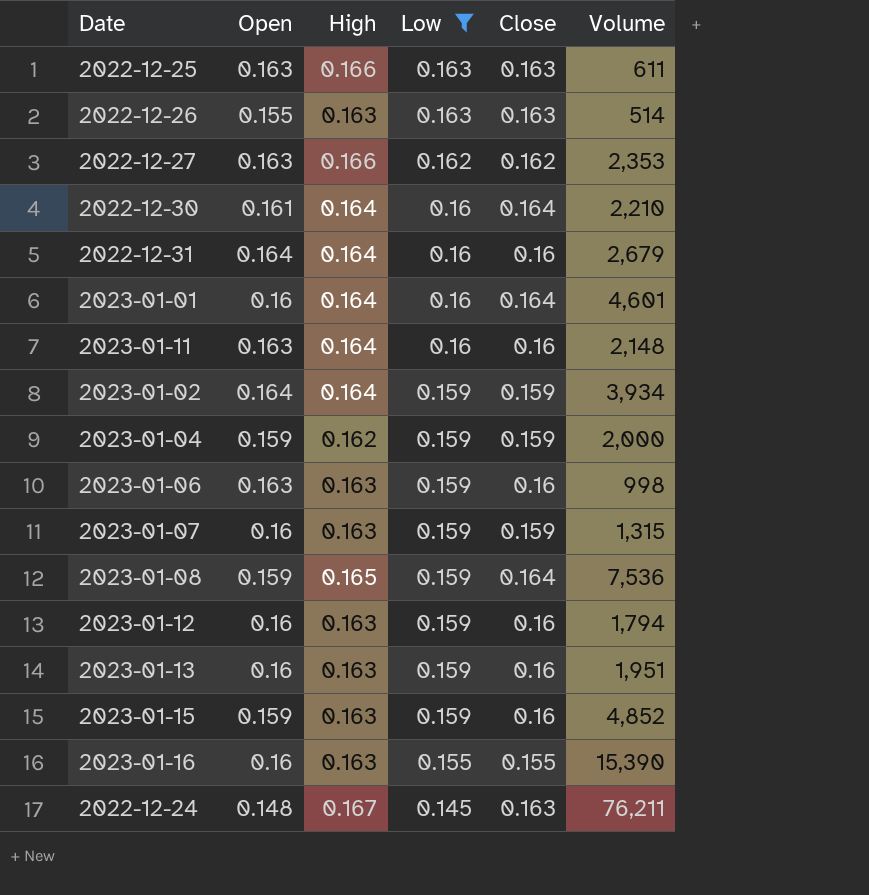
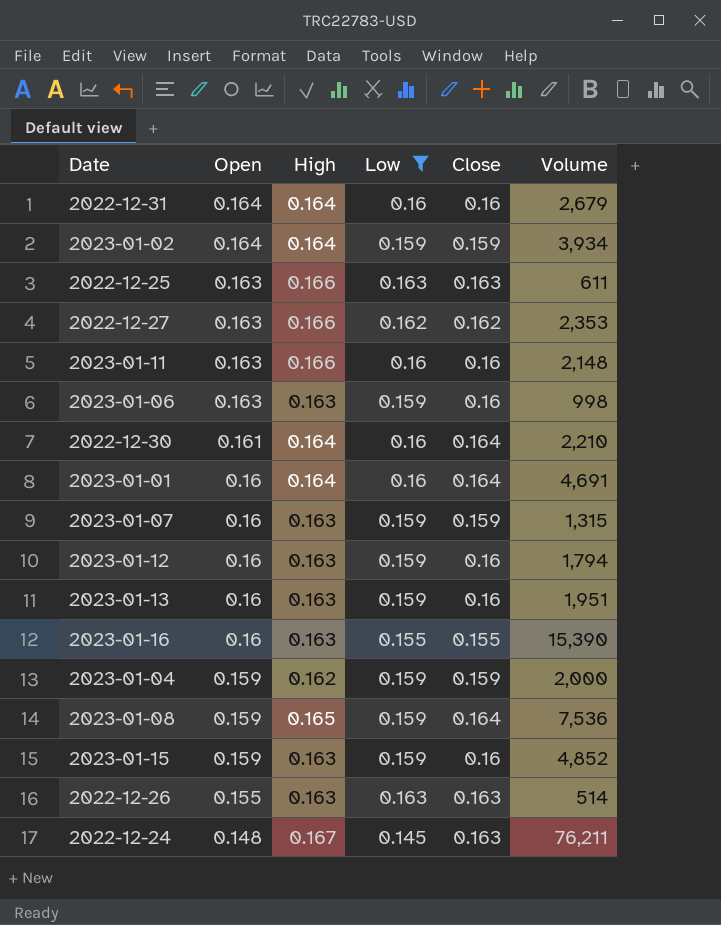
row order: Low descending -> Open descending
2023-01-11 | High: 0.164 -> 0.166
2023-01-01 | Volume: 4,601 -> 4,691

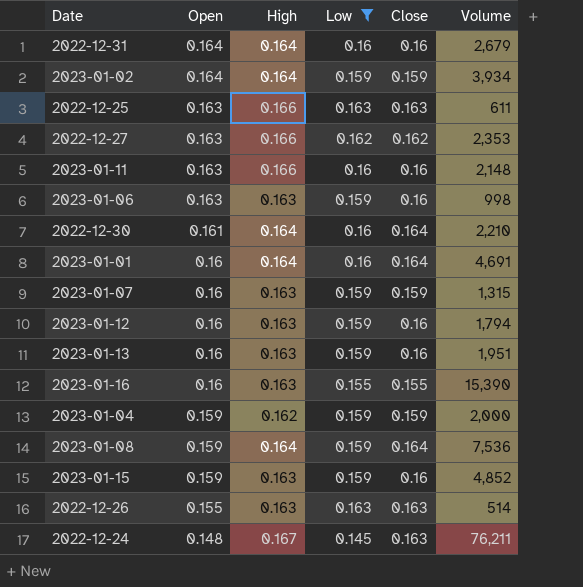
2023-01-08 | High: 0.165 -> 0.164

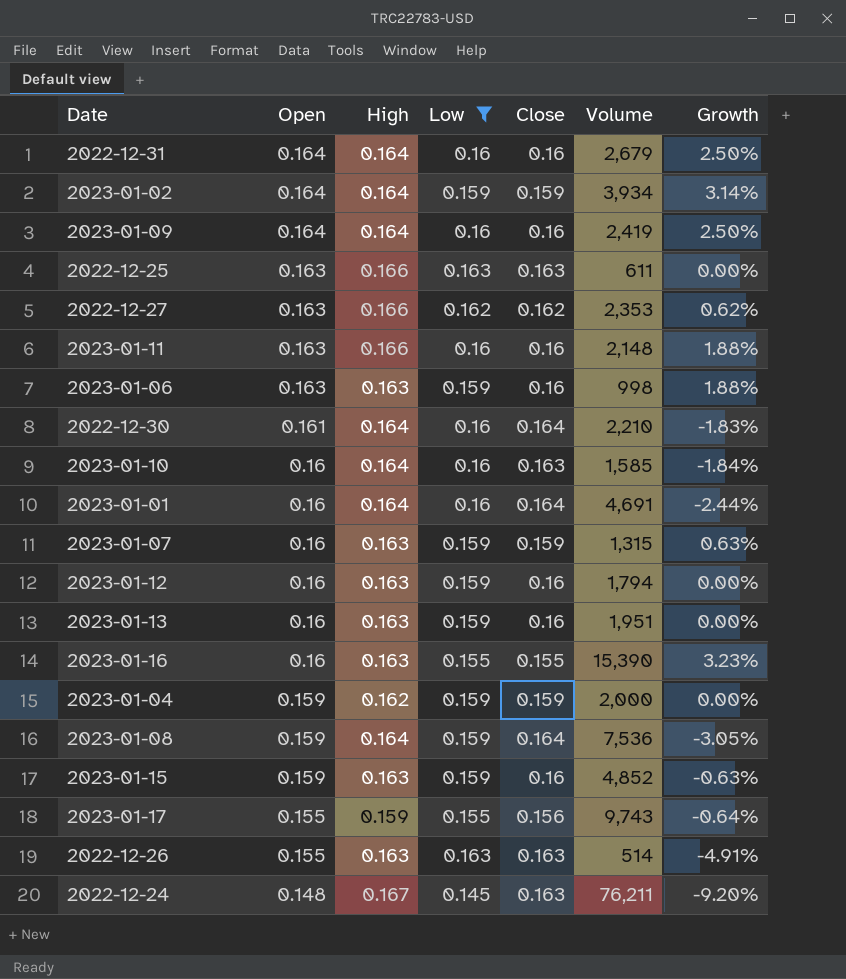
column Growth | formula: none -> ([Open] - [Close]) / [Close]
row 2023-01-09: none -> 0.164 | 0.164 | 0.16 | 0.16 | 2,419 | 2.50%
row 2023-01-10: none -> 0.16 | 0.164 | 0.16 | 0.163 | 1,585 | -1.84%
row 2023-01-17: none -> 0.155 | 0.159 | 0.155 | 0.156 | 9,743 | -0.64%

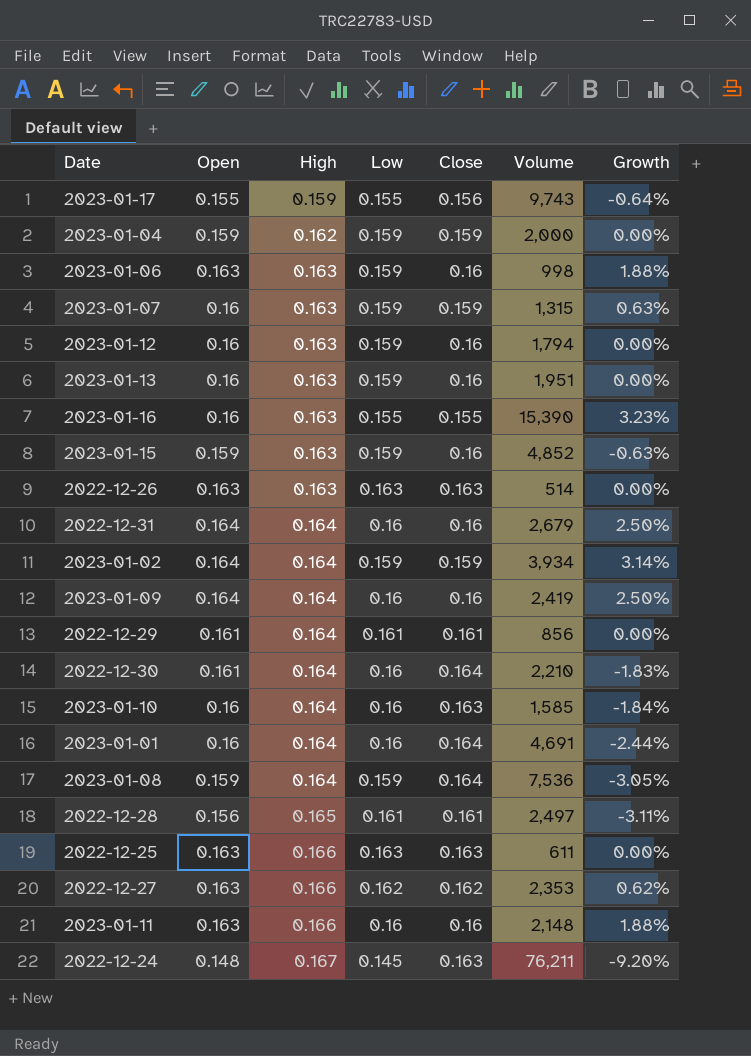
filter: Low != 0.161 -> none
row order: Open descending -> High ascending
2022-12-26 | Open: 0.155 -> 0.163
2022-12-26 | Growth: -4.91% -> 0.00%

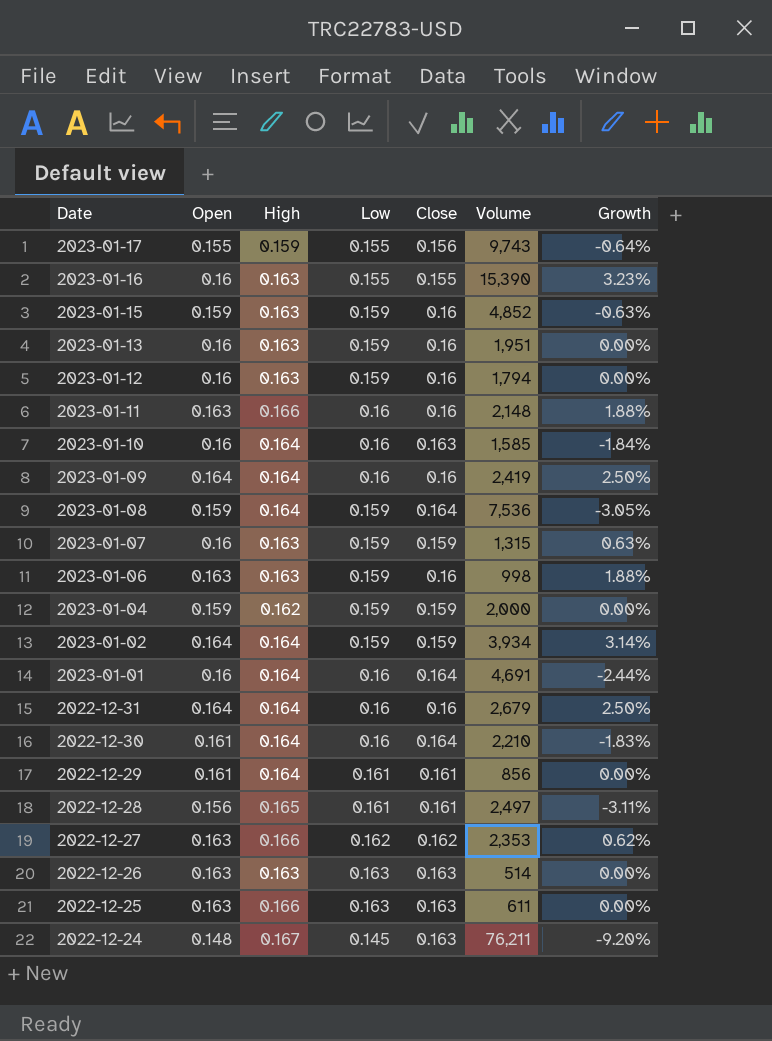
row order: High ascending -> Date descending

